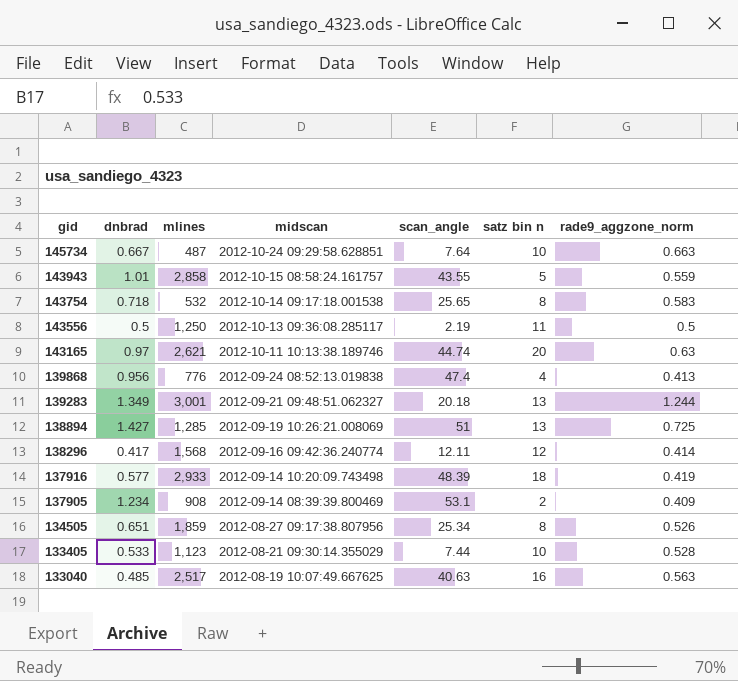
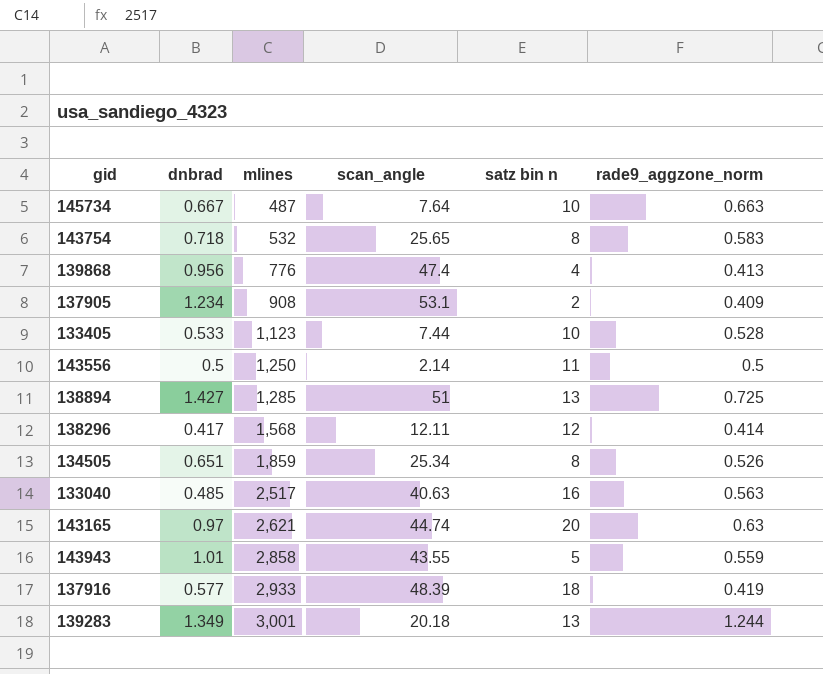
row order: gid descending -> mlines ascending
column midscan | position: 4 -> none
143556 | scan_angle: 2.19 -> 2.14

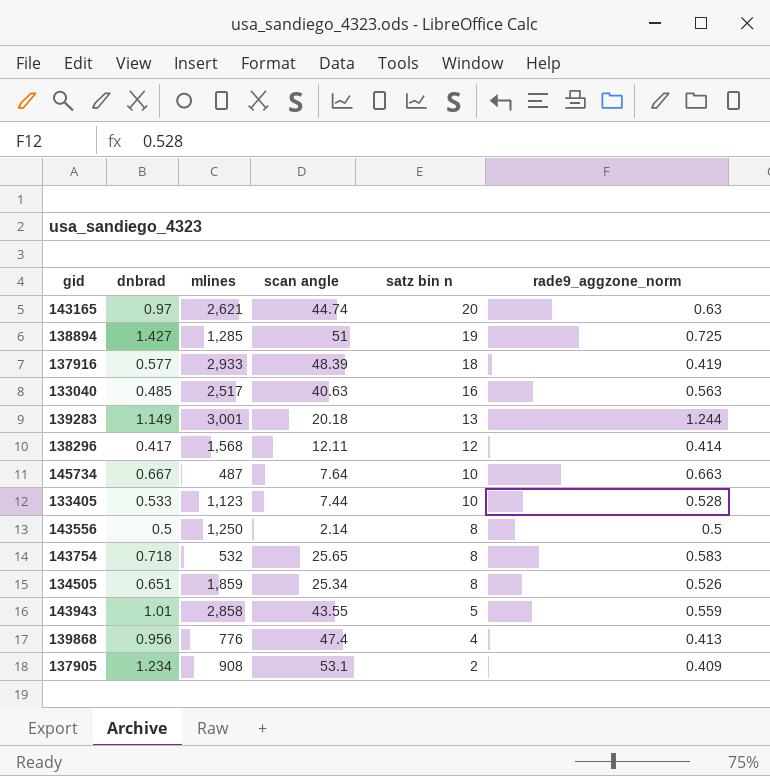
row order: mlines ascending -> satz bin n descending
column name: scan_angle -> scan angle
138894 | satz bin n: 13 -> 19
139283 | dnbrad: 1.349 -> 1.149
143556 | satz bin n: 11 -> 8

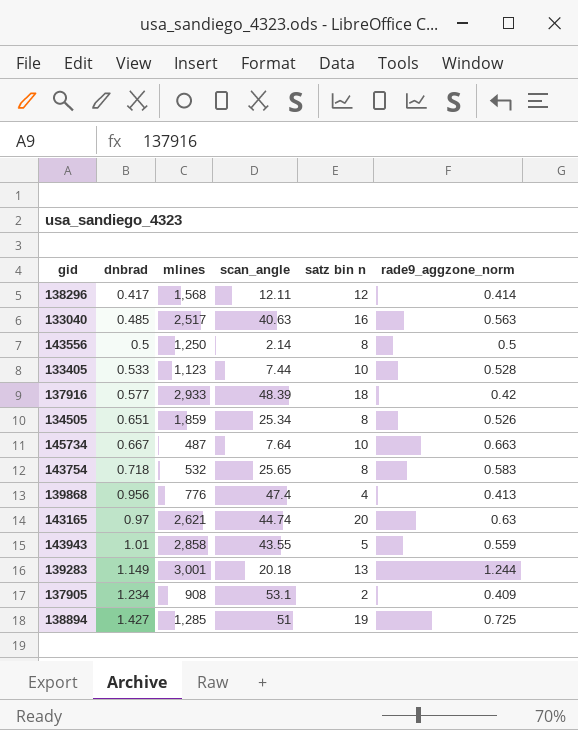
row order: satz bin n descending -> dnbrad ascending
column name: scan angle -> scan_angle
137916 | rade9_aggzone_norm: 0.419 -> 0.42

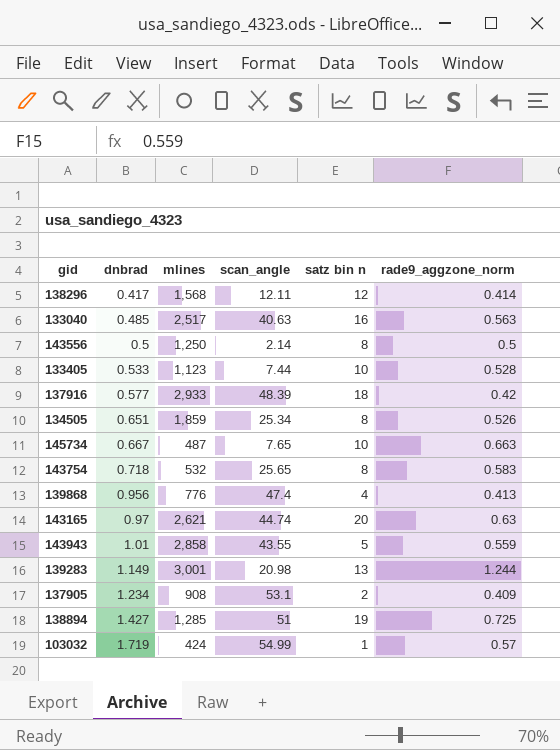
145734 | scan_angle: 7.64 -> 7.65
139283 | scan_angle: 20.18 -> 20.98
row 103032: none -> 1.719 | 424 | 54.99 | 1 | 0.57

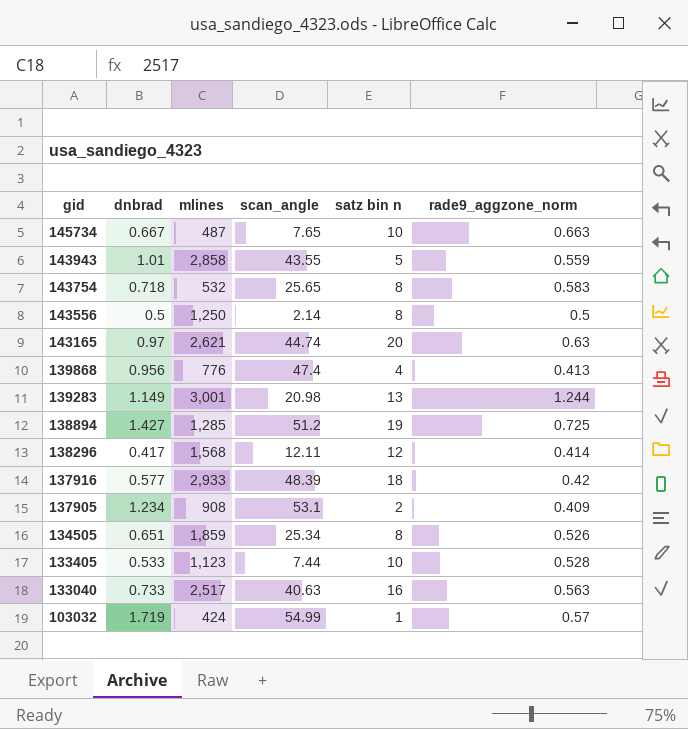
row order: dnbrad ascending -> gid descending
138894 | scan_angle: 51 -> 51.2
133040 | dnbrad: 0.485 -> 0.733

